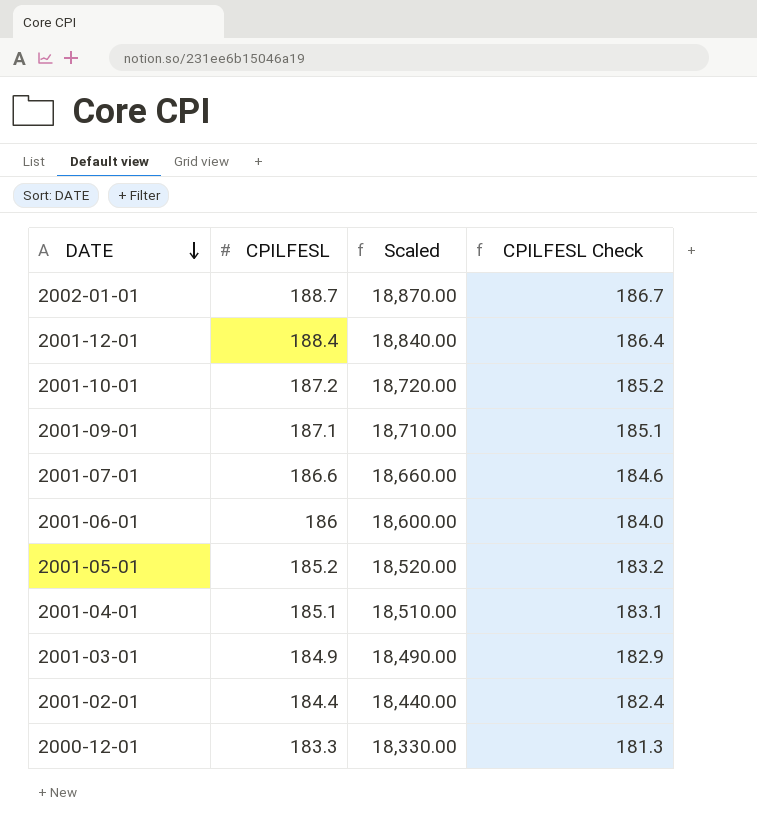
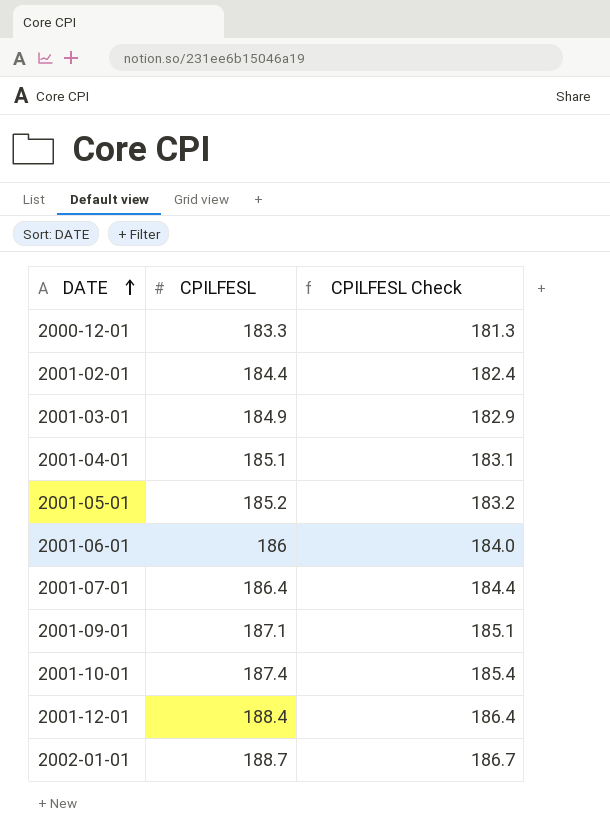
row order: DATE descending -> DATE ascending
column Scaled | formula: [CPILFESL] * 100 -> none
2001-07-01 | CPILFESL: 186.6 -> 186.4
2001-07-01 | CPILFESL Check: 184.6 -> 184.4
2001-10-01 | CPILFESL: 187.2 -> 187.4
2001-10-01 | CPILFESL Check: 185.2 -> 185.4

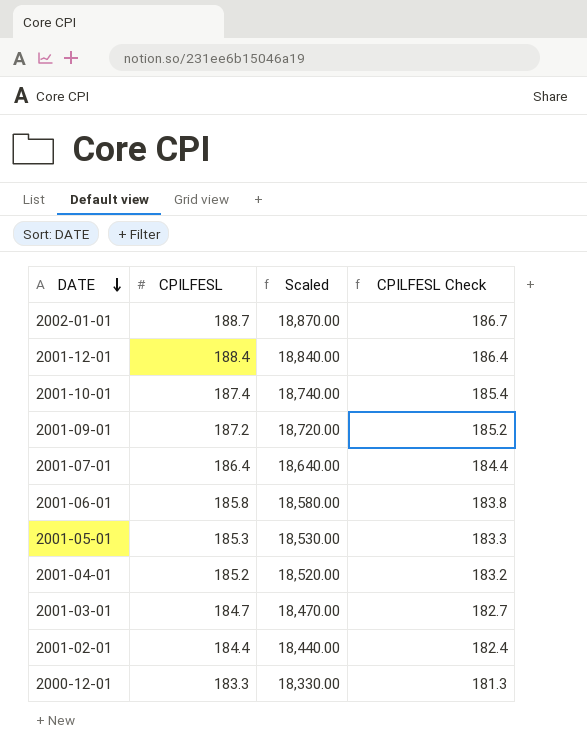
row order: DATE ascending -> DATE descending
column Scaled | formula: none -> [CPILFESL] * 100
2001-09-01 | CPILFESL: 187.1 -> 187.2
2001-09-01 | CPILFESL Check: 185.1 -> 185.2
2001-06-01 | CPILFESL: 186 -> 185.8
2001-06-01 | CPILFESL Check: 184.0 -> 183.8
2001-05-01 | CPILFESL: 185.2 -> 185.3
2001-05-01 | CPILFESL Check: 183.2 -> 183.3
2001-04-01 | CPILFESL: 185.1 -> 185.2
2001-04-01 | CPILFESL Check: 183.1 -> 183.2
2001-03-01 | CPILFESL: 184.9 -> 184.7
2001-03-01 | CPILFESL Check: 182.9 -> 182.7

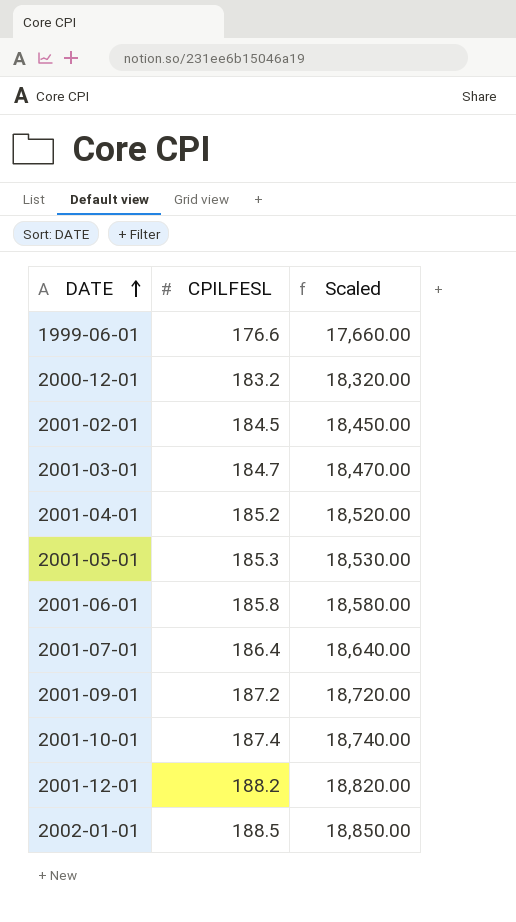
row order: DATE descending -> DATE ascending
column CPILFESL Check | formula: [CPILFESL] - 2 -> none
row 1999-06-01: none -> 176.6 | 17,660.00
2000-12-01 | CPILFESL: 183.3 -> 183.2
2000-12-01 | Scaled: 18,330.00 -> 18,320.00
2001-02-01 | CPILFESL: 184.4 -> 184.5
2001-02-01 | Scaled: 18,440.00 -> 18,450.00
2001-12-01 | CPILFESL: 188.4 -> 188.2
2001-12-01 | Scaled: 18,840.00 -> 18,820.00
2002-01-01 | CPILFESL: 188.7 -> 188.5
2002-01-01 | Scaled: 18,870.00 -> 18,850.00

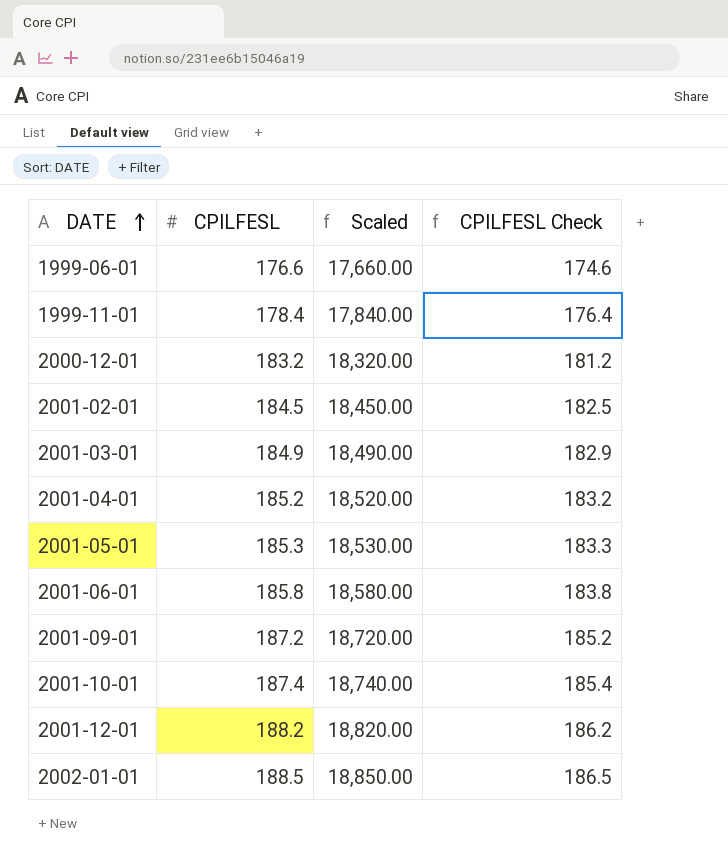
column CPILFESL Check | formula: none -> [CPILFESL] - 2
row 2001-07-01: 186.4 | 18,640.00 -> none
row 1999-11-01: none -> 178.4 | 17,840.00 | 176.4
2001-03-01 | CPILFESL: 184.7 -> 184.9
2001-03-01 | Scaled: 18,470.00 -> 18,490.00

